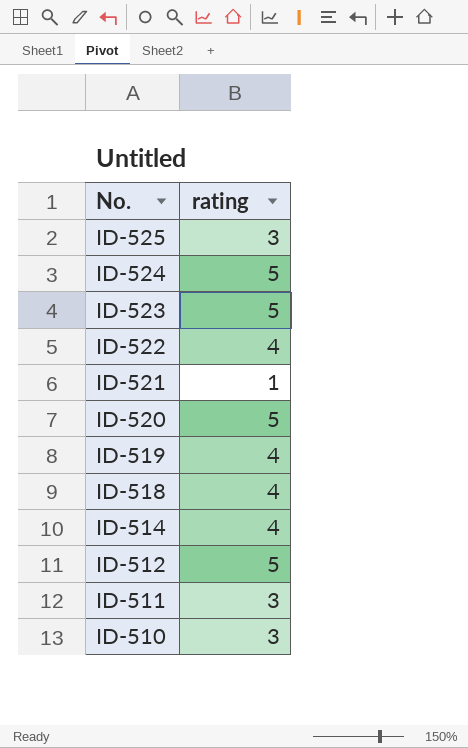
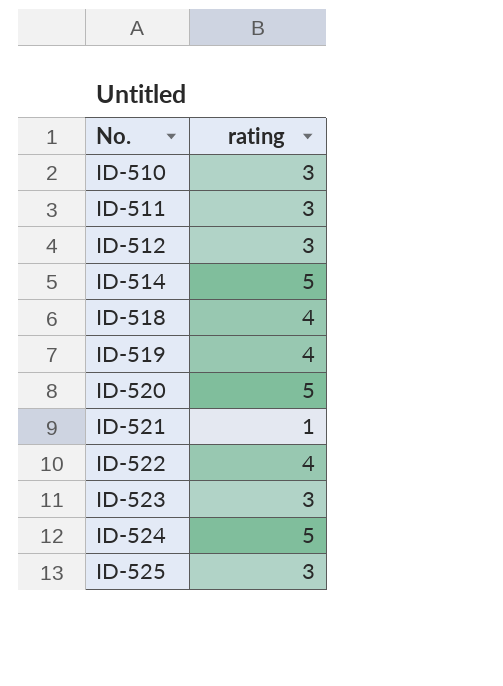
row order: No. descending -> No. ascending
ID-512 | rating: 5 -> 3
ID-514 | rating: 4 -> 5
ID-523 | rating: 5 -> 3

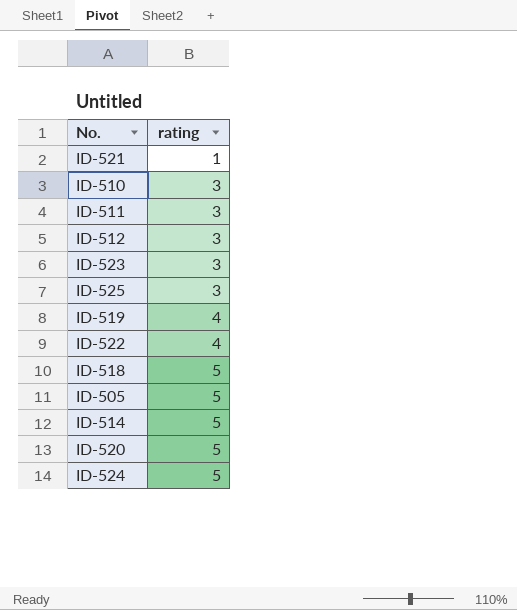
row order: No. ascending -> rating ascending
ID-518 | rating: 4 -> 5
row ID-505: none -> 5

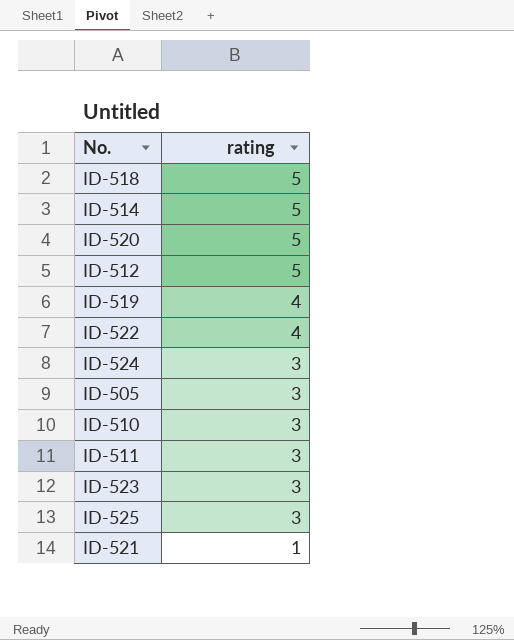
row order: rating ascending -> rating descending
ID-512 | rating: 3 -> 5
ID-524 | rating: 5 -> 3
ID-505 | rating: 5 -> 3

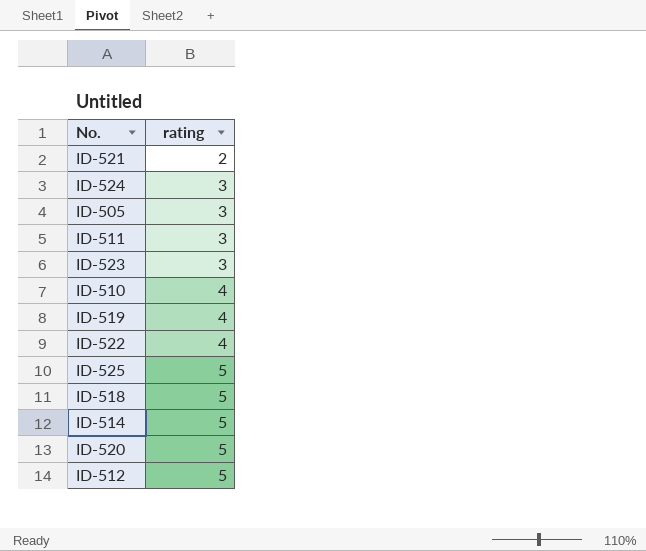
row order: rating descending -> rating ascending
ID-521 | rating: 1 -> 2
ID-510 | rating: 3 -> 4
ID-525 | rating: 3 -> 5

